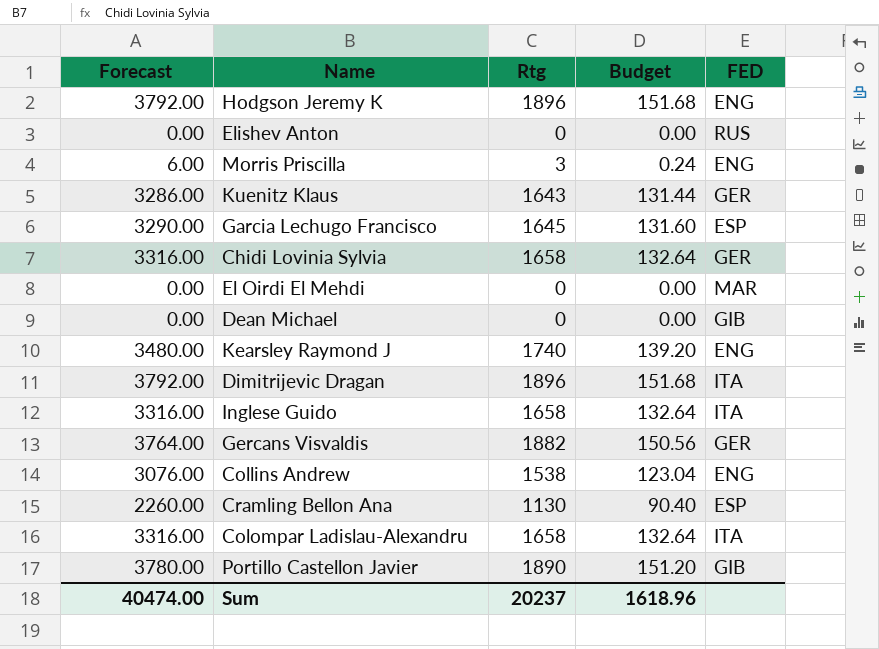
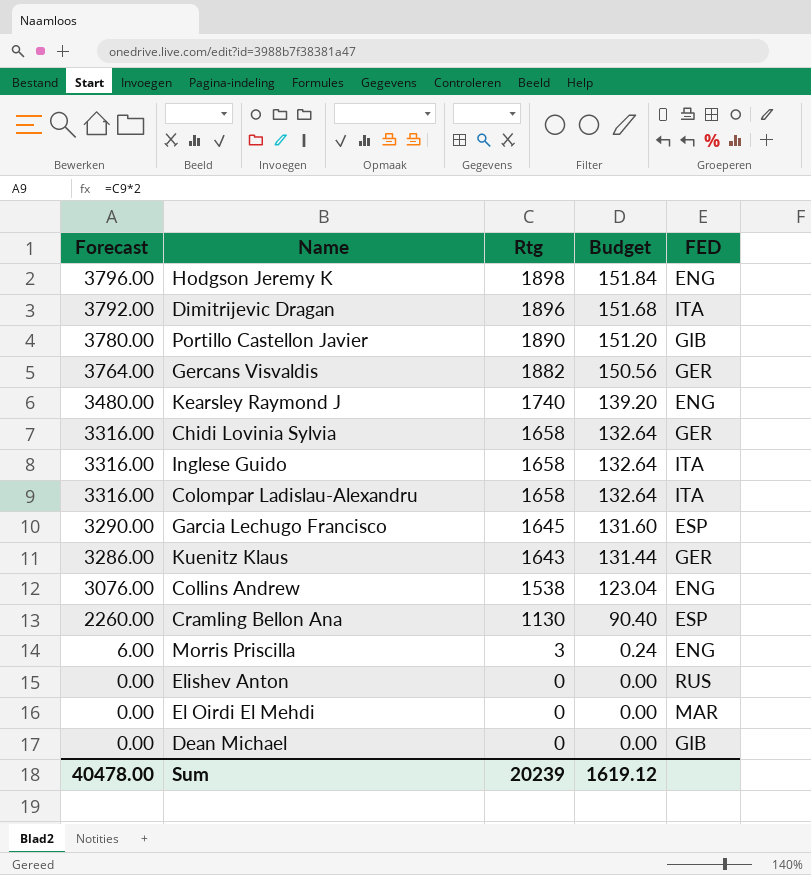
row order: none -> Forecast descending
Hodgson Jeremy K | Forecast: 3792.00 -> 3796.00
Hodgson Jeremy K | Rtg: 1896 -> 1898
Hodgson Jeremy K | Budget: 151.68 -> 151.84
Sum | Forecast: 40474.00 -> 40478.00
Sum | Rtg: 20237 -> 20239
Sum | Budget: 1618.96 -> 1619.12

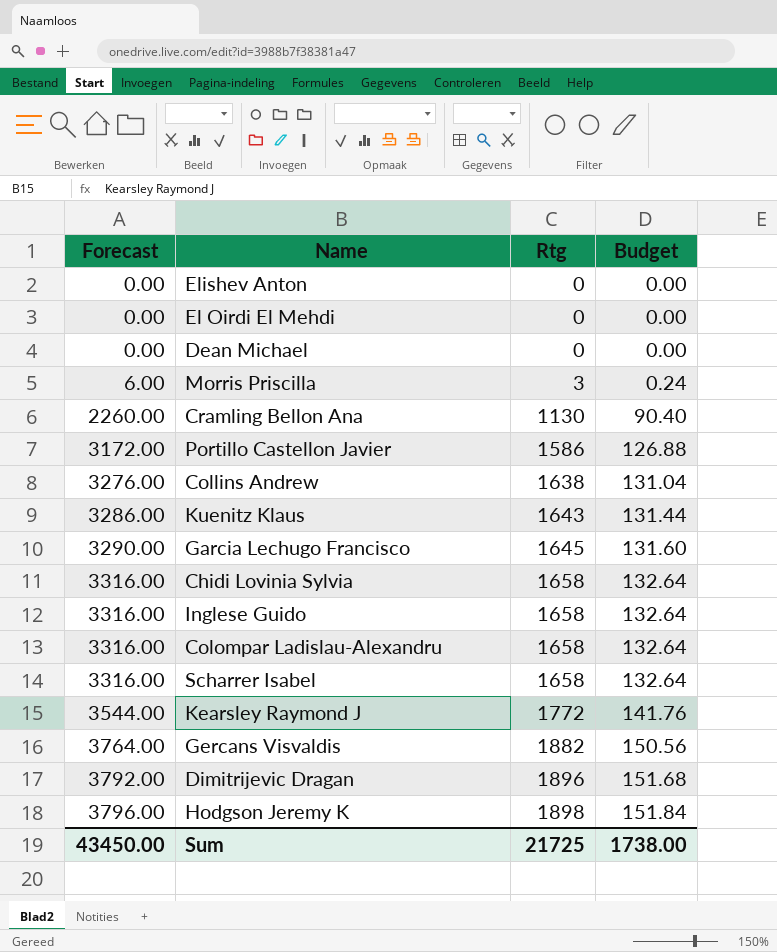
row order: Forecast descending -> Forecast ascending
column FED | position: 5 -> none
Portillo Castellon Javier | Forecast: 3780.00 -> 3172.00
Portillo Castellon Javier | Rtg: 1890 -> 1586
Portillo Castellon Javier | Budget: 151.20 -> 126.88
Collins Andrew | Forecast: 3076.00 -> 3276.00
Collins Andrew | Rtg: 1538 -> 1638
Collins Andrew | Budget: 123.04 -> 131.04
row Scharrer Isabel: none -> 3316.00 | 1658 | 132.64
Kearsley Raymond J | Forecast: 3480.00 -> 3544.00
Kearsley Raymond J | Rtg: 1740 -> 1772
Kearsley Raymond J | Budget: 139.20 -> 141.76
Sum | Forecast: 40478.00 -> 43450.00
Sum | Rtg: 20239 -> 21725
Sum | Budget: 1619.12 -> 1738.00

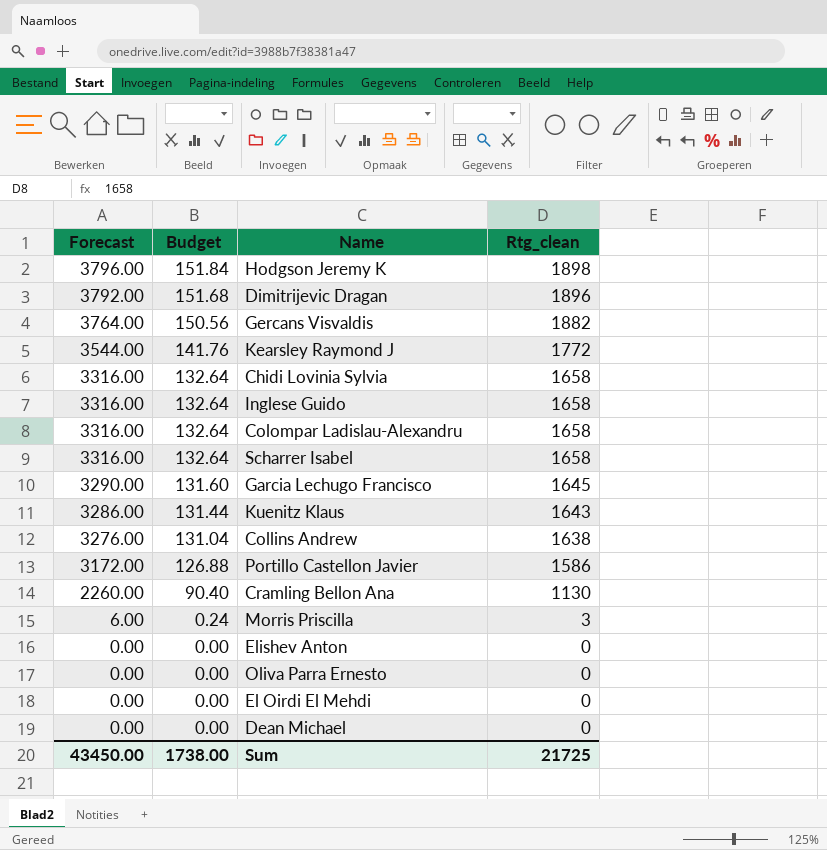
row order: Forecast ascending -> Forecast descending
column Budget | position: 4 -> 2
column name: Rtg -> Rtg_clean
row Oliva Parra Ernesto: none -> 0.00 | 0.00 | 0

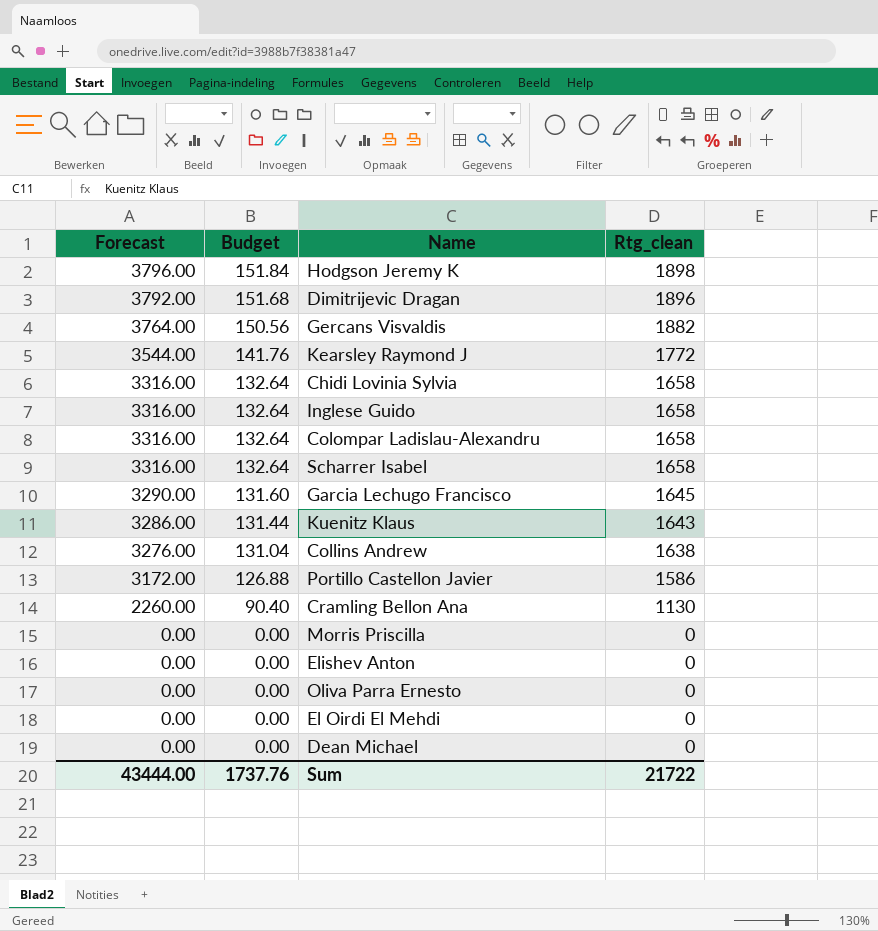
Morris Priscilla | Forecast: 6.00 -> 0.00
Morris Priscilla | Budget: 0.24 -> 0.00
Morris Priscilla | Rtg_clean: 3 -> 0
Sum | Forecast: 43450.00 -> 43444.00
Sum | Budget: 1738.00 -> 1737.76
Sum | Rtg_clean: 21725 -> 21722

